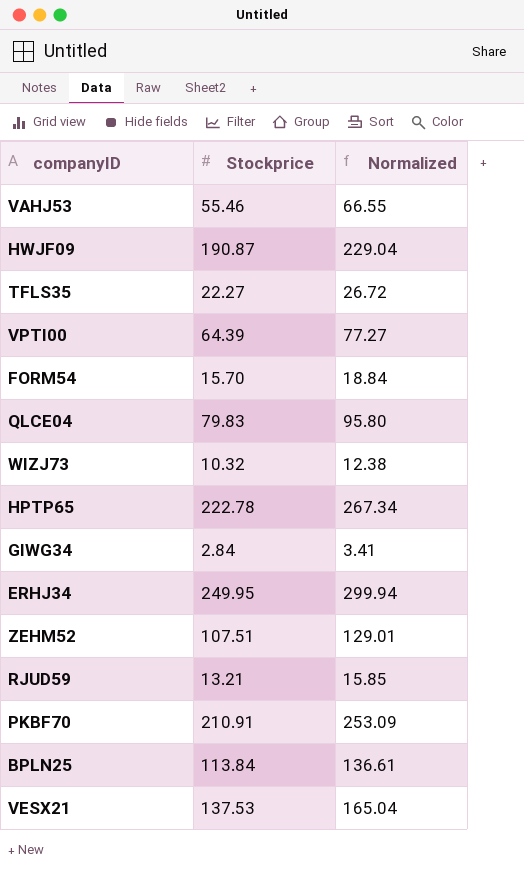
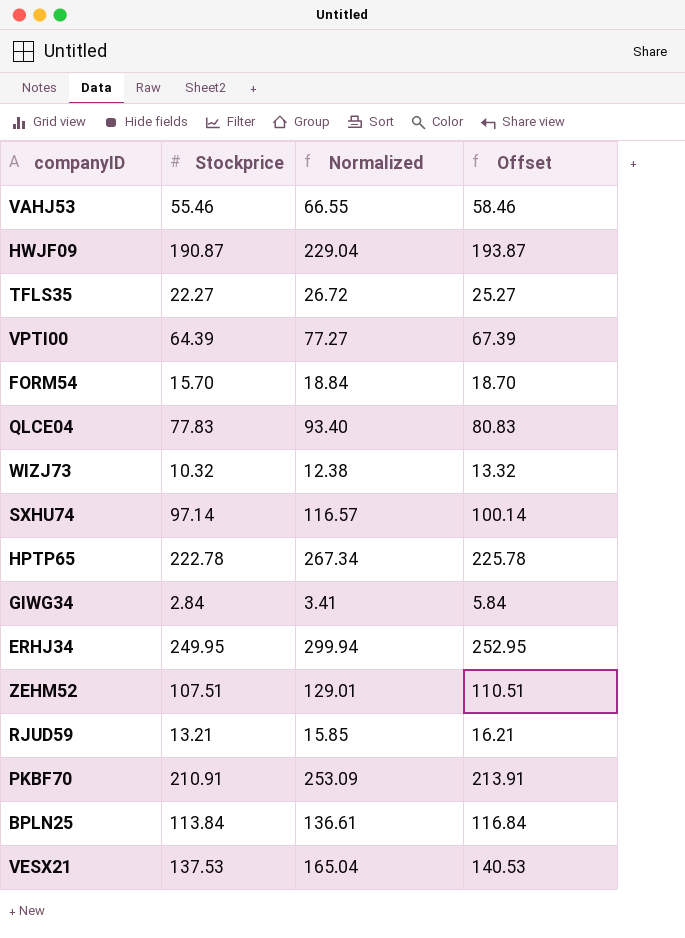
column Offset | formula: none -> [Stockprice] + 3
QLCE04 | Stockprice: 79.83 -> 77.83
QLCE04 | Normalized: 95.80 -> 93.40
row SXHU74: none -> 97.14 | 116.57 | 100.14

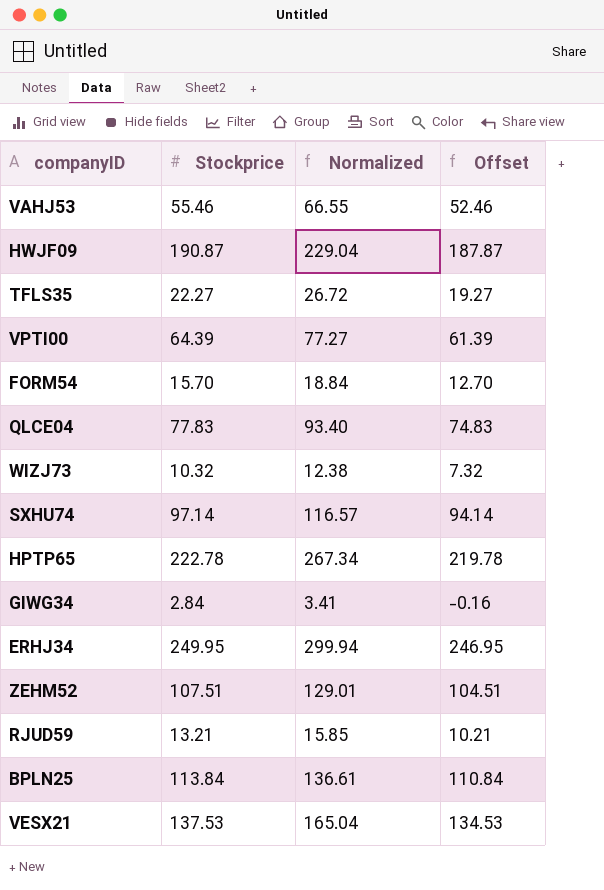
column Offset | formula: [Stockprice] + 3 -> [Stockprice] - 3
row PKBF70: 210.91 | 253.09 | 213.91 -> none

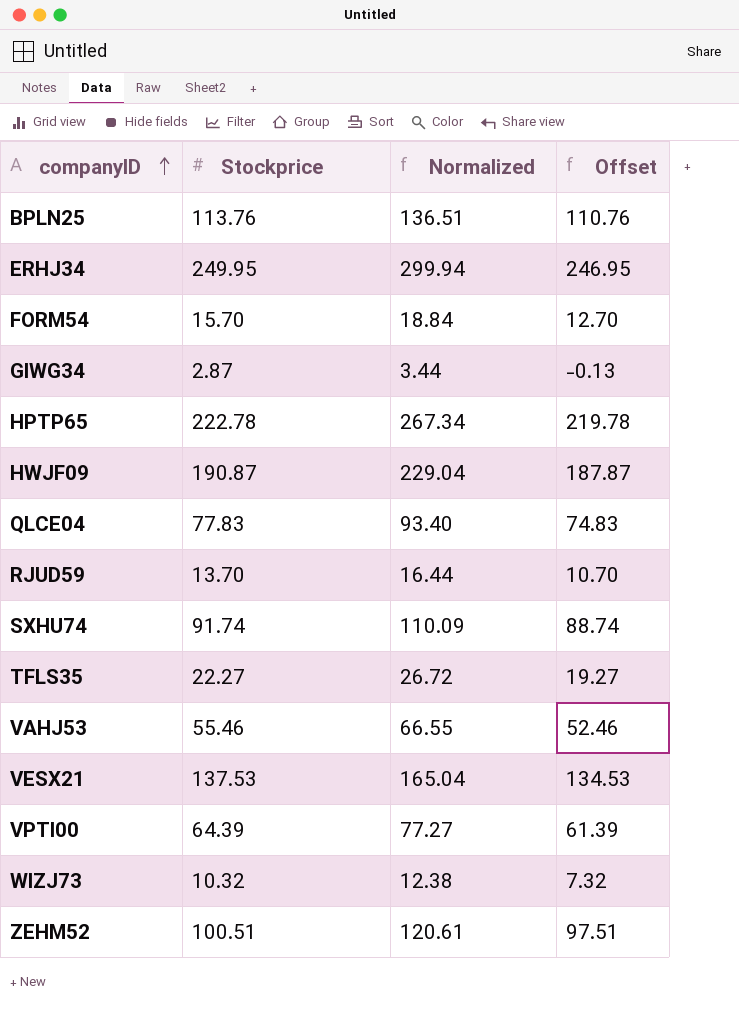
row order: none -> companyID ascending
BPLN25 | Stockprice: 113.84 -> 113.76
BPLN25 | Normalized: 136.61 -> 136.51
BPLN25 | Offset: 110.84 -> 110.76
GIWG34 | Stockprice: 2.84 -> 2.87
GIWG34 | Normalized: 3.41 -> 3.44
GIWG34 | Offset: -0.16 -> -0.13
RJUD59 | Stockprice: 13.21 -> 13.70
RJUD59 | Normalized: 15.85 -> 16.44
RJUD59 | Offset: 10.21 -> 10.70
SXHU74 | Stockprice: 97.14 -> 91.74
SXHU74 | Normalized: 116.57 -> 110.09
SXHU74 | Offset: 94.14 -> 88.74
ZEHM52 | Stockprice: 107.51 -> 100.51
ZEHM52 | Normalized: 129.01 -> 120.61
ZEHM52 | Offset: 104.51 -> 97.51

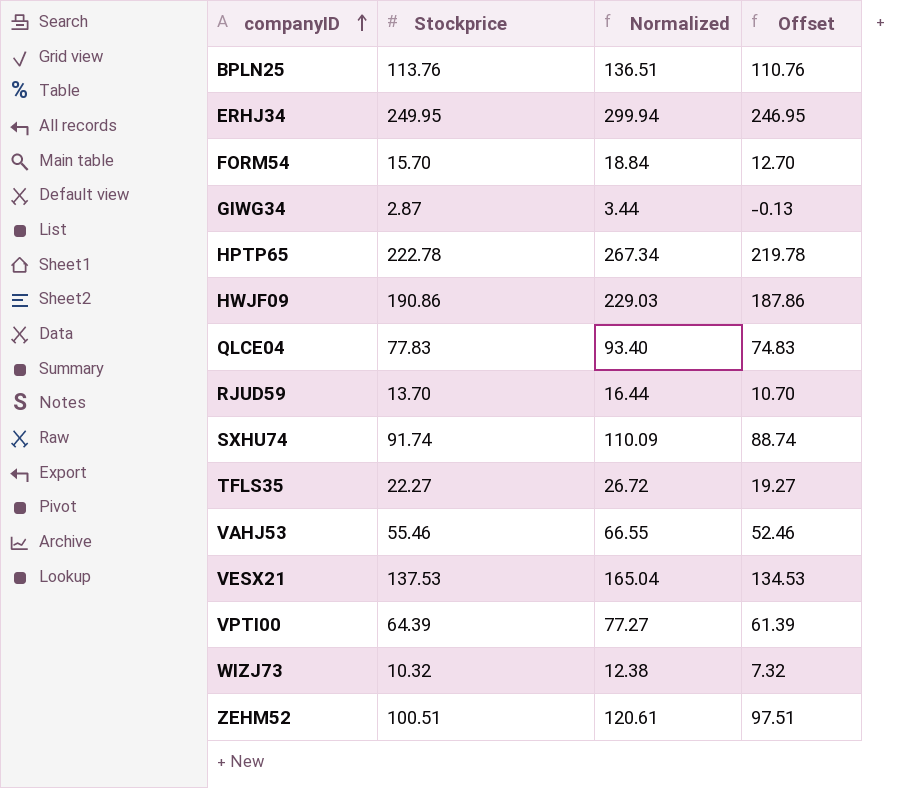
HWJF09 | Stockprice: 190.87 -> 190.86
HWJF09 | Normalized: 229.04 -> 229.03
HWJF09 | Offset: 187.87 -> 187.86

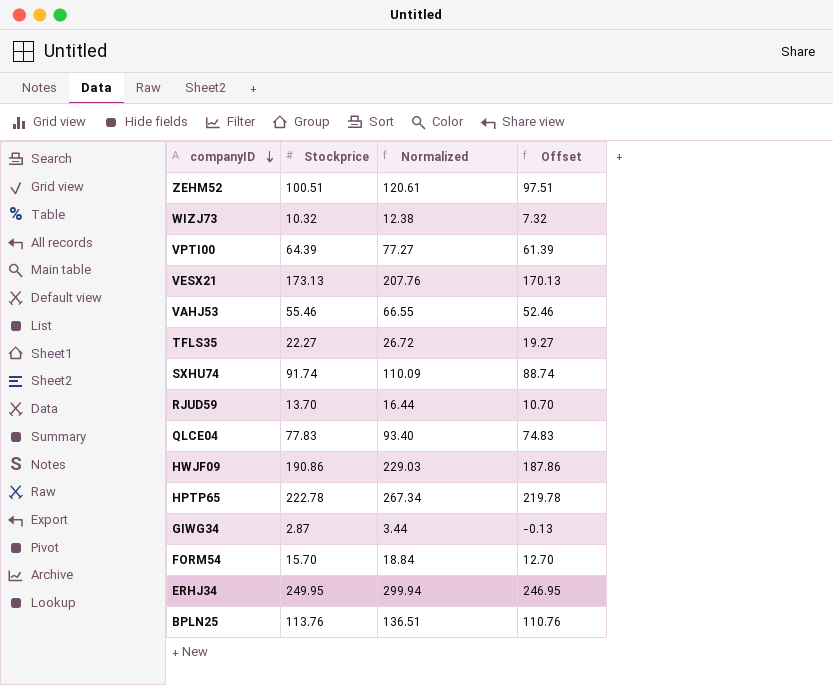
row order: companyID ascending -> companyID descending
VESX21 | Stockprice: 137.53 -> 173.13
VESX21 | Normalized: 165.04 -> 207.76
VESX21 | Offset: 134.53 -> 170.13

